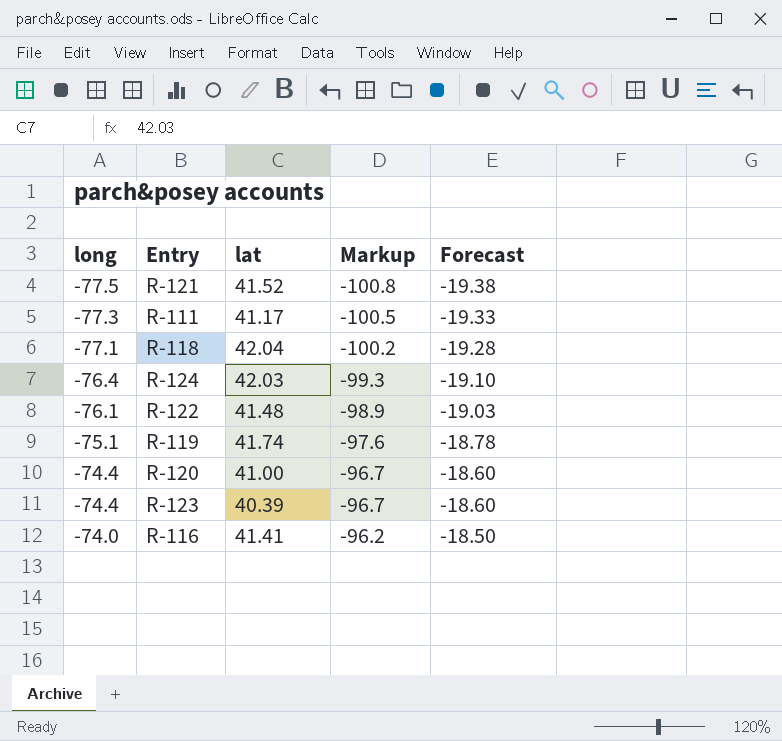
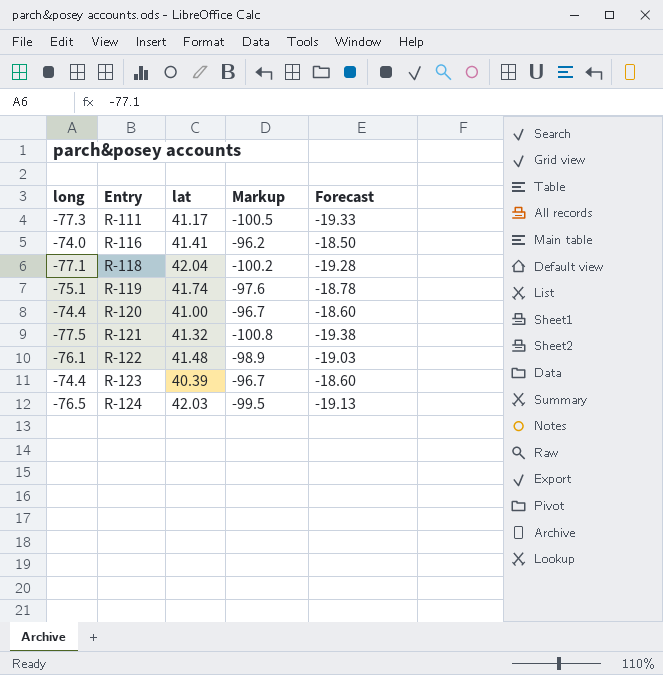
row order: long ascending -> Entry ascending
R-121 | lat: 41.52 -> 41.32
R-124 | long: -76.4 -> -76.5
R-124 | Markup: -99.3 -> -99.5
R-124 | Forecast: -19.10 -> -19.13

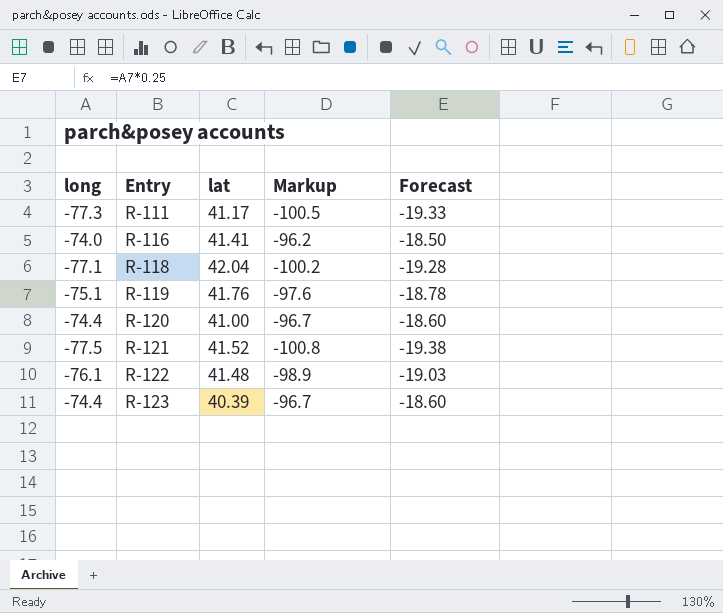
row R-124: -76.5 | 42.03 | -99.5 | -19.13 -> none
R-119 | lat: 41.74 -> 41.76
R-121 | lat: 41.32 -> 41.52

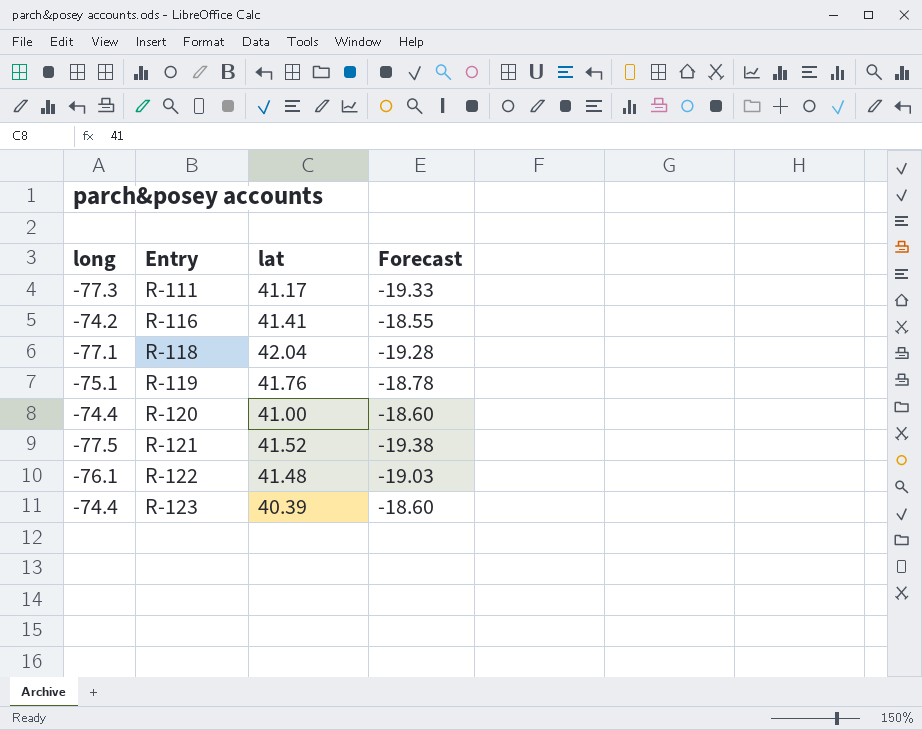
column Markup | formula: [long] * 1.3 -> none
R-116 | long: -74.0 -> -74.2
R-116 | Forecast: -18.50 -> -18.55

